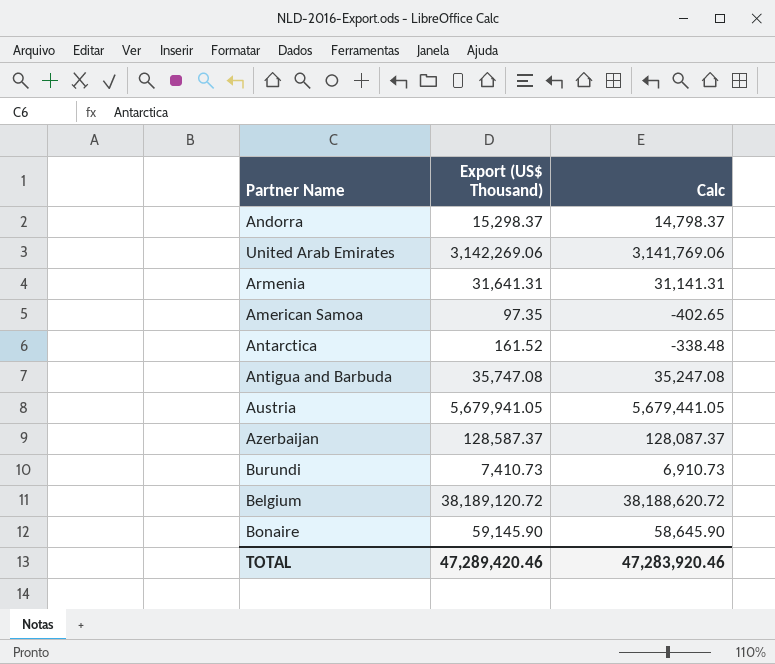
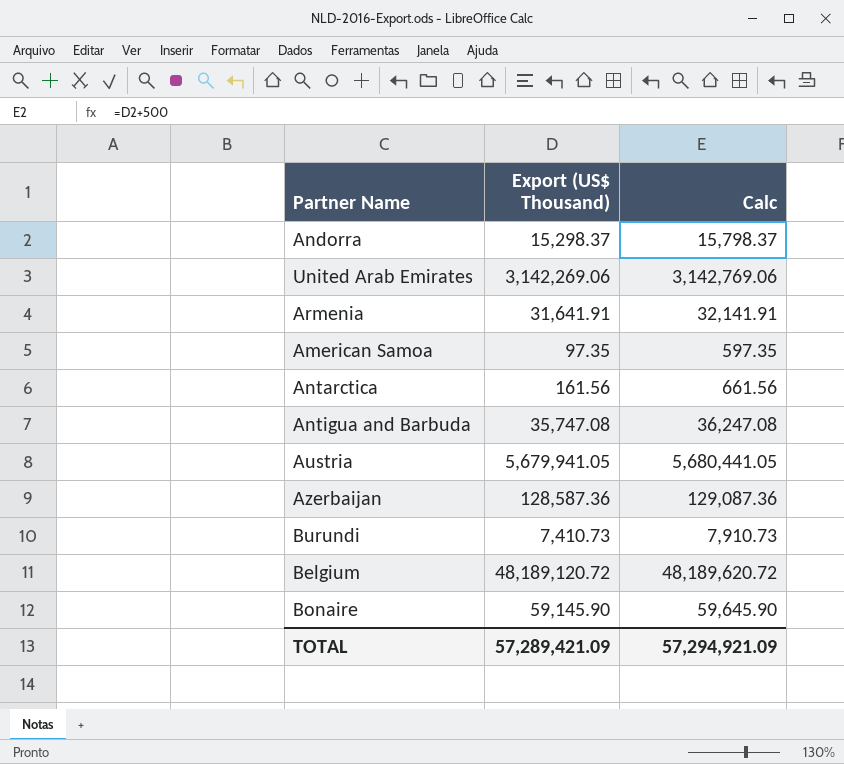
column Calc | formula: [Export (US$ Thousand)] - 500 -> [Export (US$ Thousand)] + 500
Armenia | Export (US$ Thousand): 31,641.31 -> 31,641.91
Antarctica | Export (US$ Thousand): 161.52 -> 161.56
Azerbaijan | Export (US$ Thousand): 128,587.37 -> 128,587.36
Belgium | Export (US$ Thousand): 38,189,120.72 -> 48,189,120.72
TOTAL | Export (US$ Thousand): 47,289,420.46 -> 57,289,421.09
TOTAL | Calc: 47,283,920.46 -> 57,294,921.09

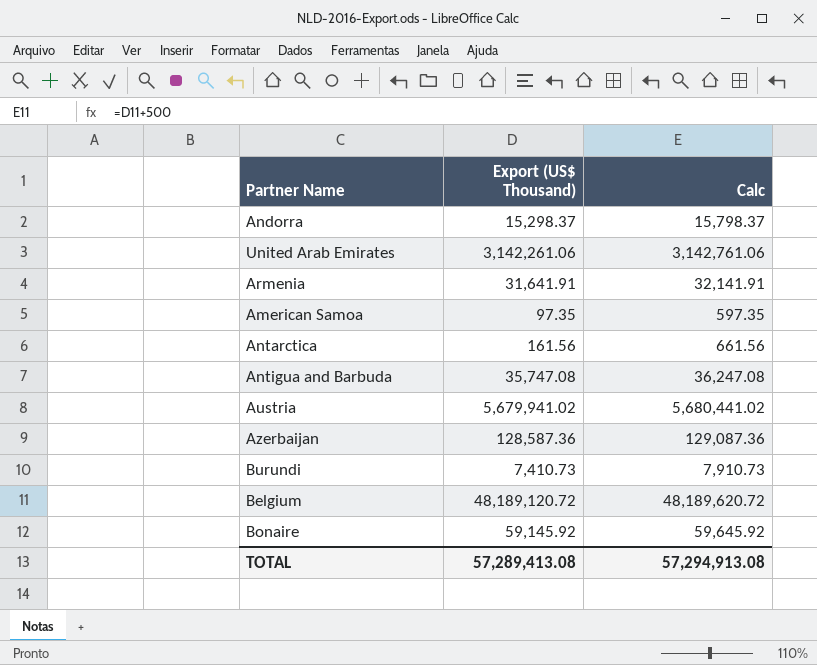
United Arab Emirates | Export (US$ Thousand): 3,142,269.06 -> 3,142,261.06
United Arab Emirates | Calc: 3,142,769.06 -> 3,142,761.06
Austria | Export (US$ Thousand): 5,679,941.05 -> 5,679,941.02
Austria | Calc: 5,680,441.05 -> 5,680,441.02
Bonaire | Export (US$ Thousand): 59,145.90 -> 59,145.92
Bonaire | Calc: 59,645.90 -> 59,645.92
TOTAL | Export (US$ Thousand): 57,289,421.09 -> 57,289,413.08
TOTAL | Calc: 57,294,921.09 -> 57,294,913.08

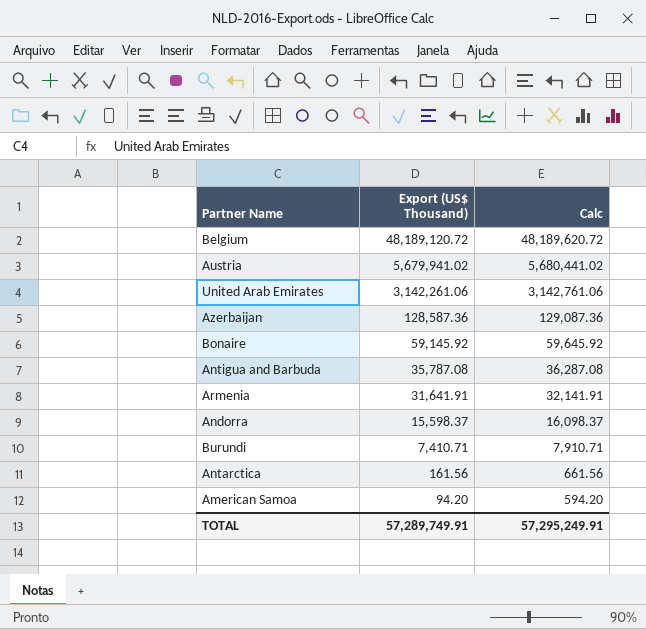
row order: none -> Export (US$ Thousand) descending
Antigua and Barbuda | Export (US$ Thousand): 35,747.08 -> 35,787.08
Antigua and Barbuda | Calc: 36,247.08 -> 36,287.08
Andorra | Export (US$ Thousand): 15,298.37 -> 15,598.37
Andorra | Calc: 15,798.37 -> 16,098.37
Burundi | Export (US$ Thousand): 7,410.73 -> 7,410.71
Burundi | Calc: 7,910.73 -> 7,910.71
American Samoa | Export (US$ Thousand): 97.35 -> 94.20
American Samoa | Calc: 597.35 -> 594.20
TOTAL | Export (US$ Thousand): 57,289,413.08 -> 57,289,749.91
TOTAL | Calc: 57,294,913.08 -> 57,295,249.91

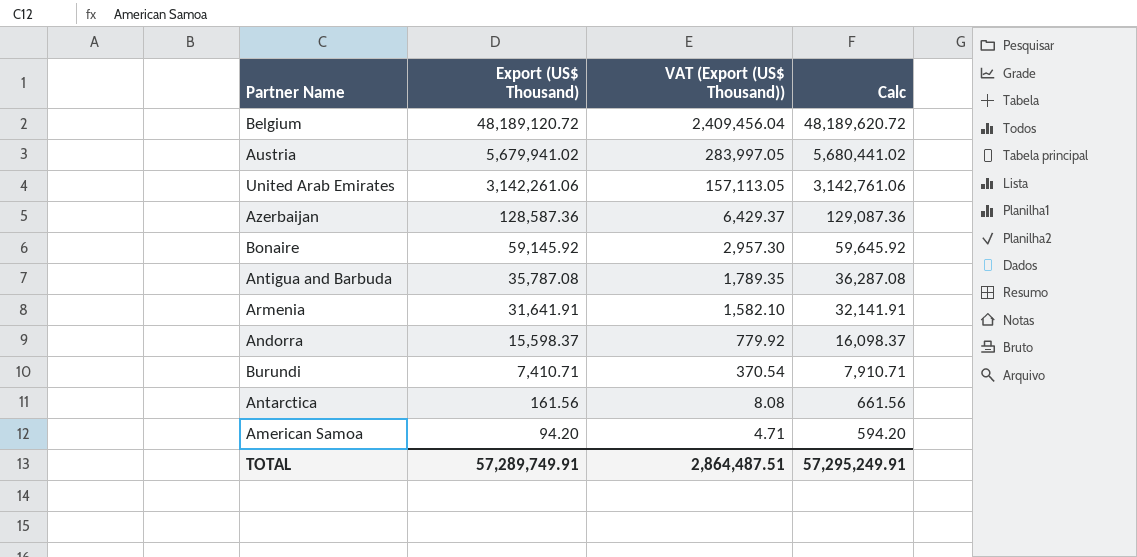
column VAT (Export (US$ Thousand)) | formula: none -> [Export (US$ Thousand)] * 0.05

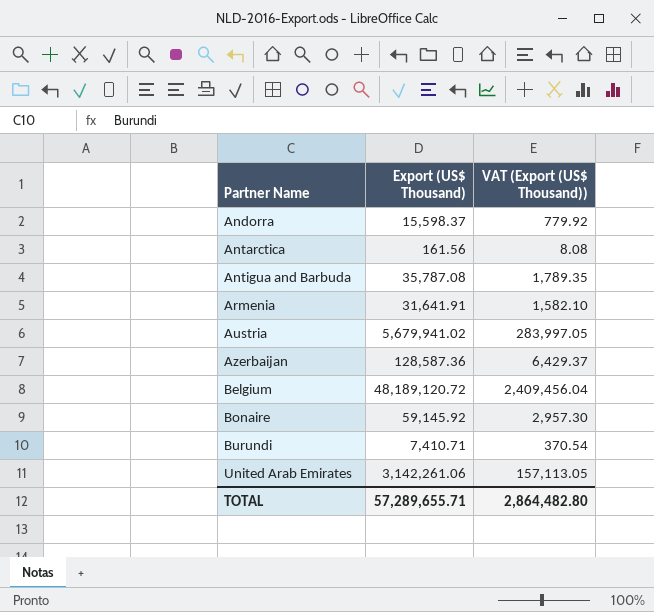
row order: Export (US$ Thousand) descending -> Partner Name ascending
column Calc | formula: [Export (US$ Thousand)] + 500 -> none
row American Samoa: 94.20 | 4.71 | 594.20 -> none
TOTAL | Export (US$ Thousand): 57,289,749.91 -> 57,289,655.71
TOTAL | VAT (Export (US$ Thousand)): 2,864,487.51 -> 2,864,482.80

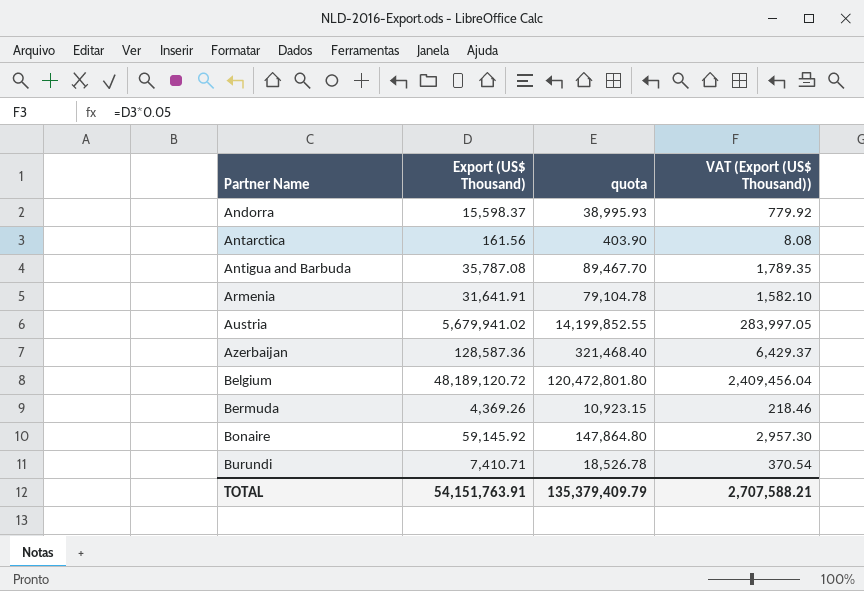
column quota | formula: none -> [Export (US$ Thousand)] * 2.5
row United Arab Emirates: 3,142,261.06 | 157,113.05 -> none
row Bermuda: none -> 4,369.26 | 10,923.15 | 218.46
TOTAL | Export (US$ Thousand): 57,289,655.71 -> 54,151,763.91
TOTAL | VAT (Export (US$ Thousand)): 2,864,482.80 -> 2,707,588.21

